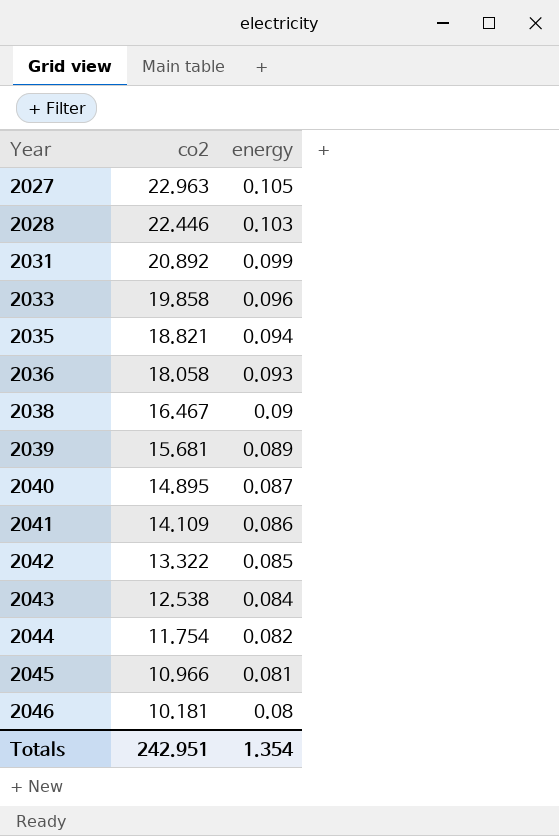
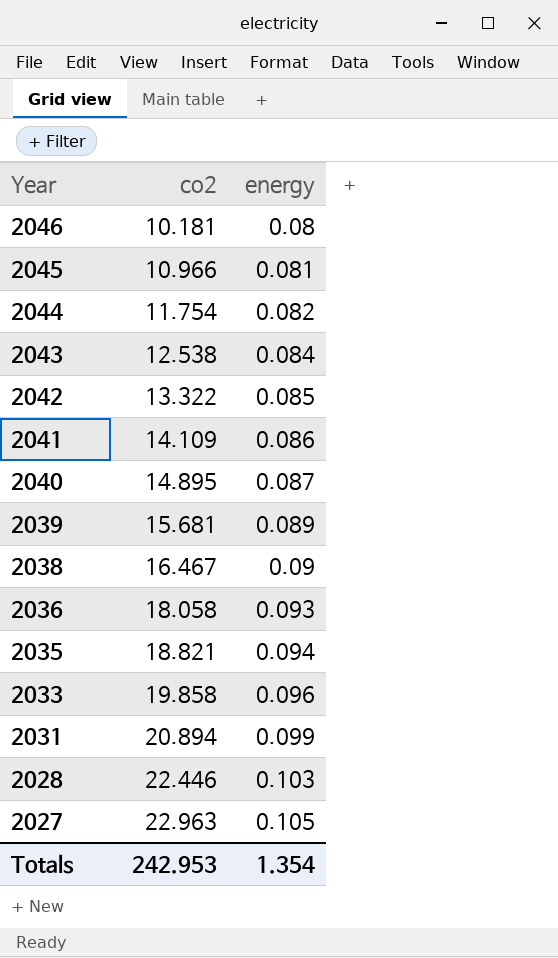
row order: Year ascending -> Year descending
2031 | co2: 20.892 -> 20.894
Totals | co2: 242.951 -> 242.953

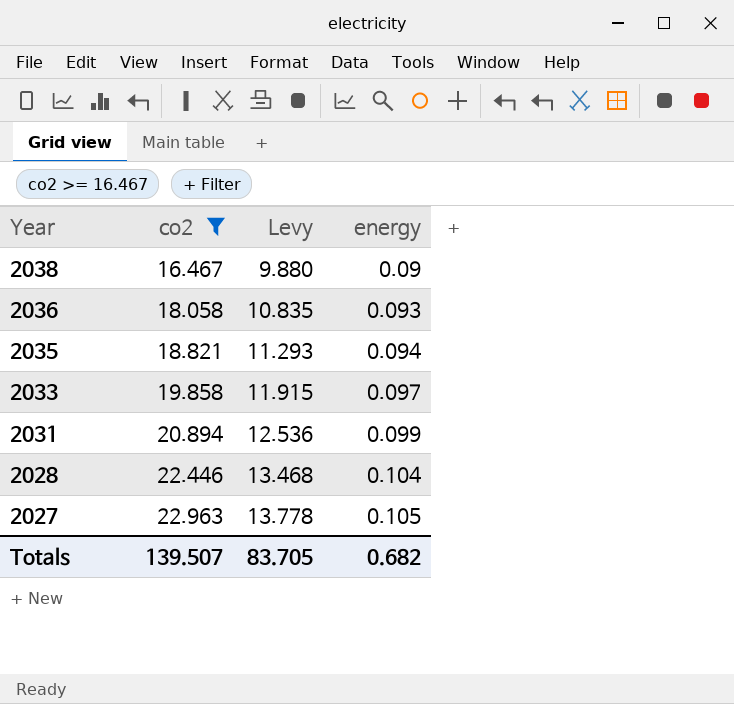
filter: none -> co2 >= 16.467
column Levy | formula: none -> [co2] * 0.6
2033 | energy: 0.096 -> 0.097
2028 | energy: 0.103 -> 0.104
Totals | co2: 242.953 -> 139.507
Totals | energy: 1.354 -> 0.682

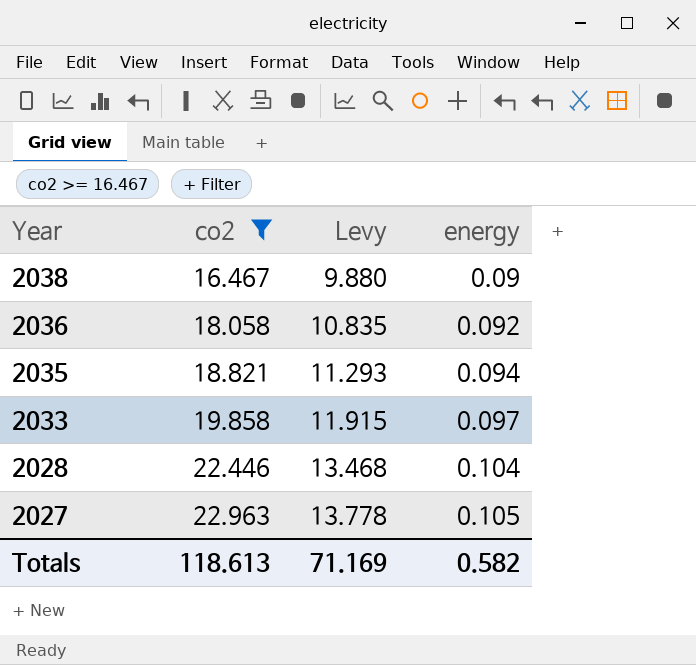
row 2031: 20.894 | 12.536 | 0.099 -> none
2036 | energy: 0.093 -> 0.092
Totals | co2: 139.507 -> 118.613
Totals | Levy: 83.705 -> 71.169
Totals | energy: 0.682 -> 0.582

